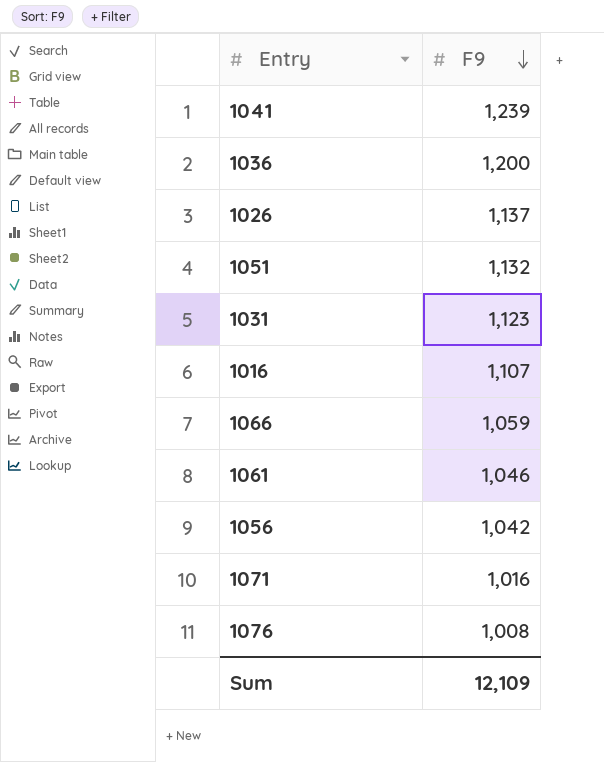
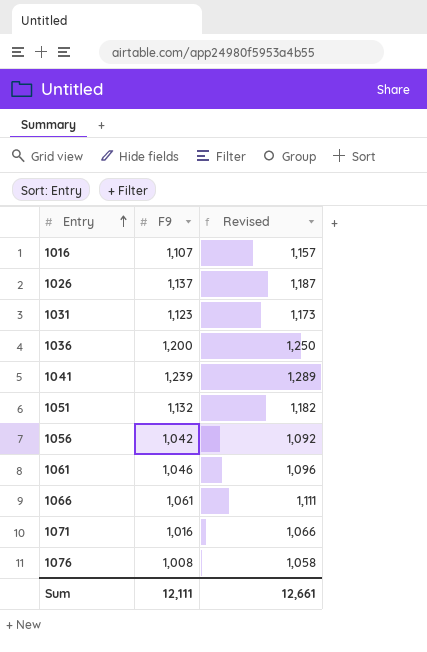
row order: F9 descending -> Entry ascending
column Revised | formula: none -> [F9] + 50
1066 | F9: 1,059 -> 1,061
Sum | F9: 12,109 -> 12,111

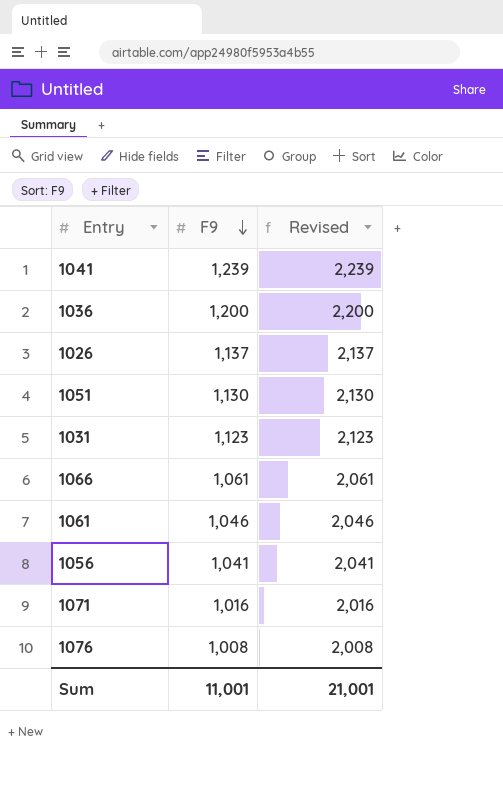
row order: Entry ascending -> F9 descending
column Revised | formula: [F9] + 50 -> [F9] + 1000
row 1016: 1,107 | 1,157 -> none
1051 | F9: 1,132 -> 1,130
1056 | F9: 1,042 -> 1,041
Sum | F9: 12,111 -> 11,001
Sum | Revised: 12,661 -> 21,001

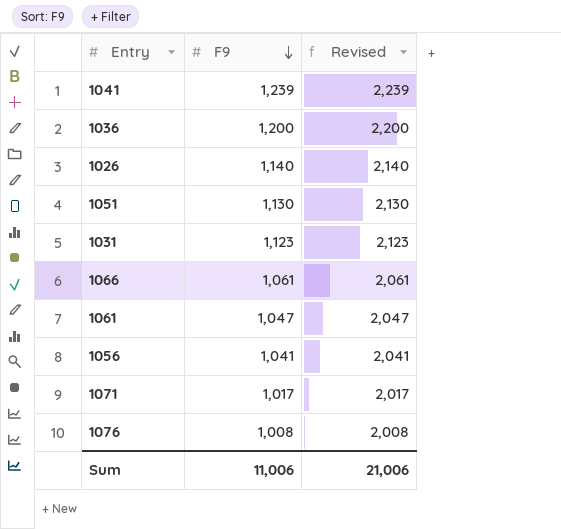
1026 | F9: 1,137 -> 1,140
1026 | Revised: 2,137 -> 2,140
1061 | F9: 1,046 -> 1,047
1061 | Revised: 2,046 -> 2,047
1071 | F9: 1,016 -> 1,017
1071 | Revised: 2,016 -> 2,017
Sum | F9: 11,001 -> 11,006
Sum | Revised: 21,001 -> 21,006

